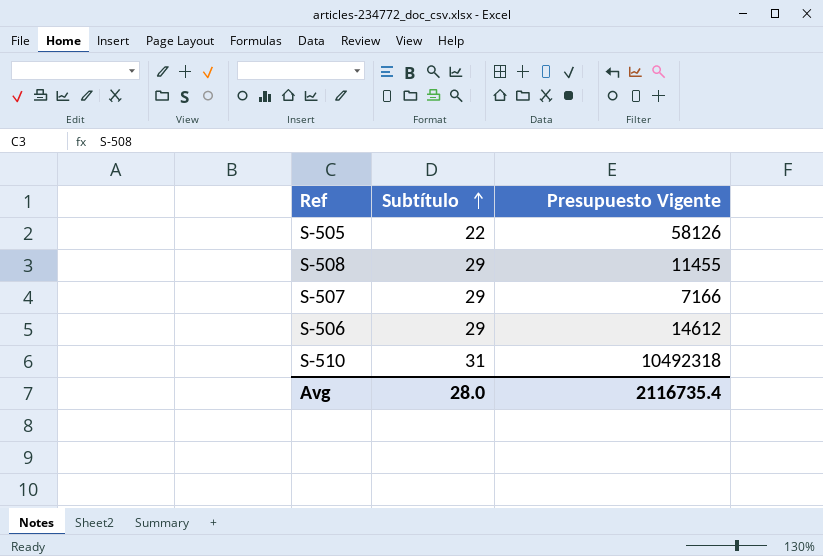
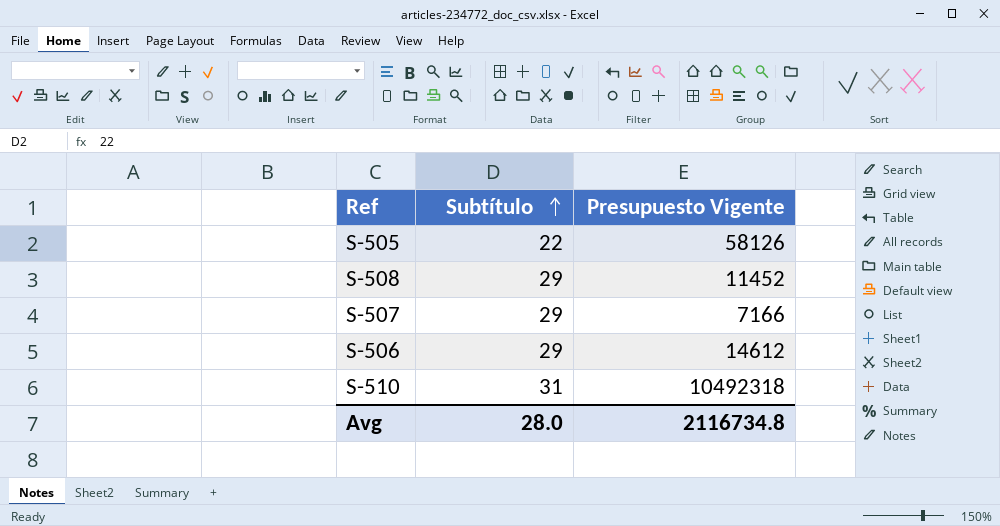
S-508 | Presupuesto Vigente: 11455 -> 11452
Avg | Presupuesto Vigente: 2116735.4 -> 2116734.8

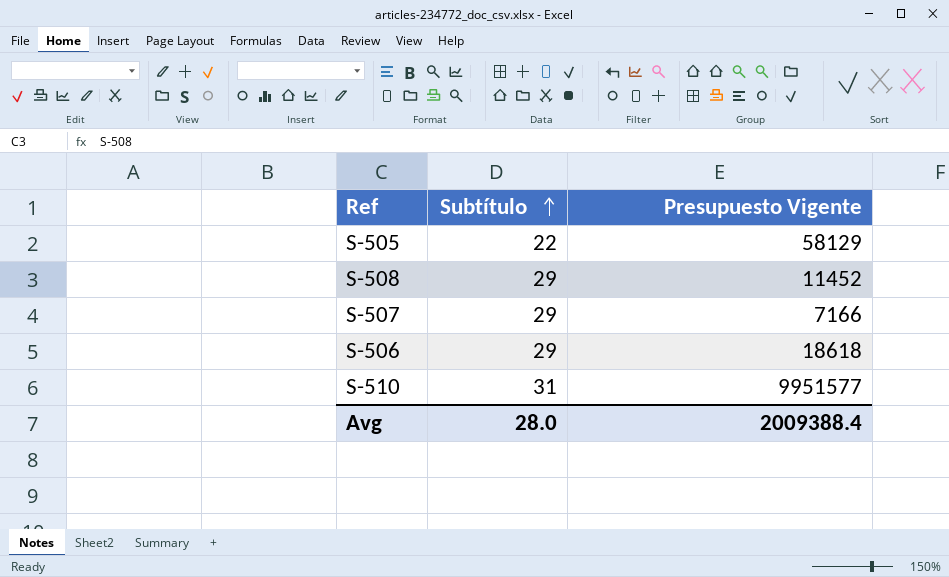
S-505 | Presupuesto Vigente: 58126 -> 58129
S-506 | Presupuesto Vigente: 14612 -> 18618
S-510 | Presupuesto Vigente: 10492318 -> 9951577
Avg | Presupuesto Vigente: 2116734.8 -> 2009388.4

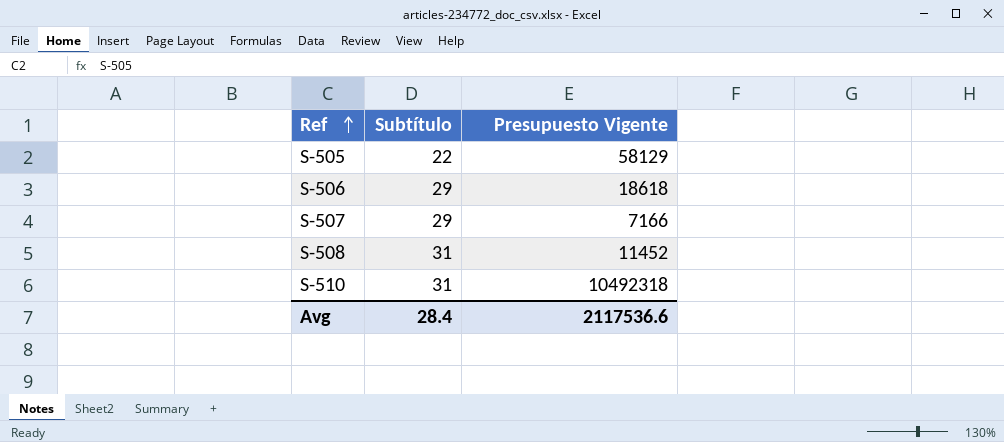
row order: Subtítulo ascending -> Ref ascending
S-508 | Subtítulo: 29 -> 31
S-510 | Presupuesto Vigente: 9951577 -> 10492318
Avg | Subtítulo: 28.0 -> 28.4
Avg | Presupuesto Vigente: 2009388.4 -> 2117536.6

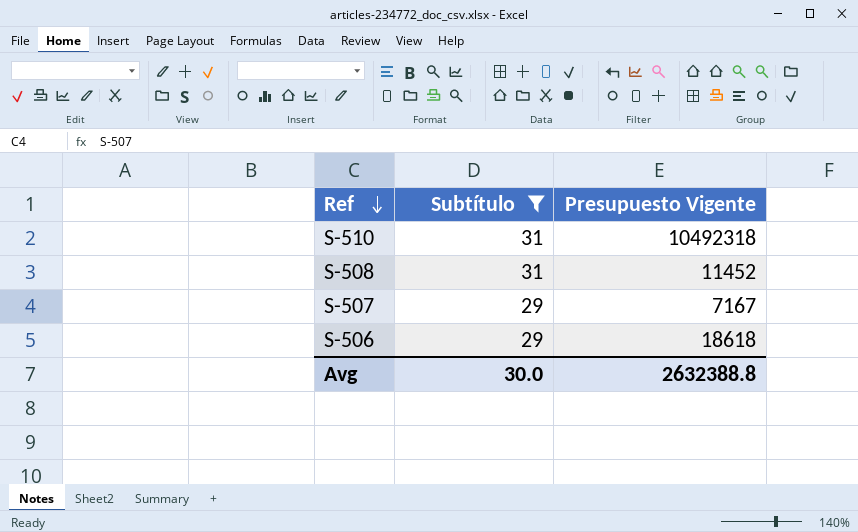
filter: none -> Subtítulo != 22
row order: Ref ascending -> Ref descending
S-507 | Presupuesto Vigente: 7166 -> 7167
Avg | Subtítulo: 28.4 -> 30.0
Avg | Presupuesto Vigente: 2117536.6 -> 2632388.8

